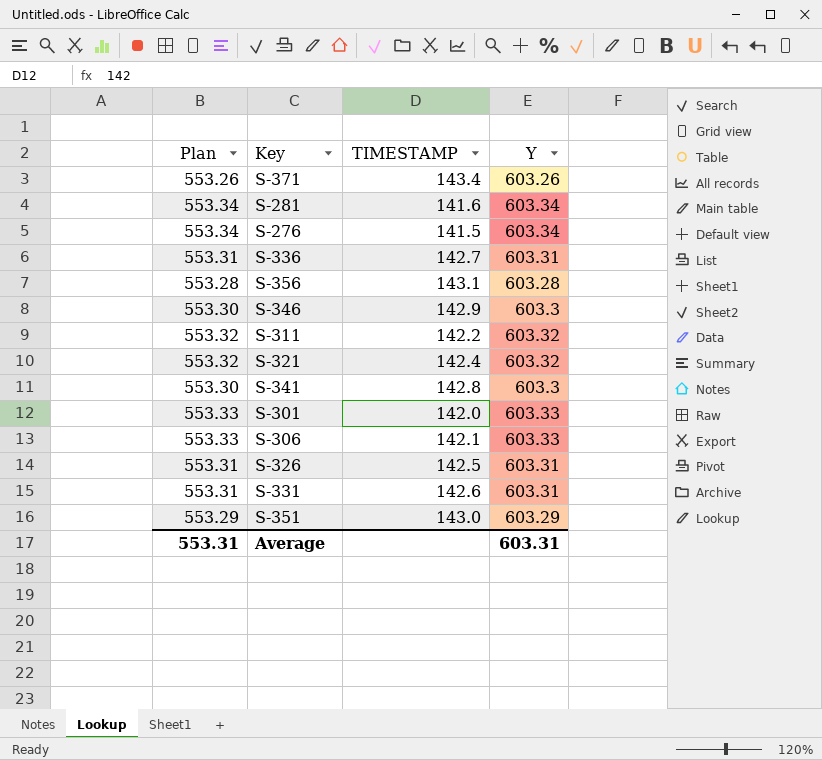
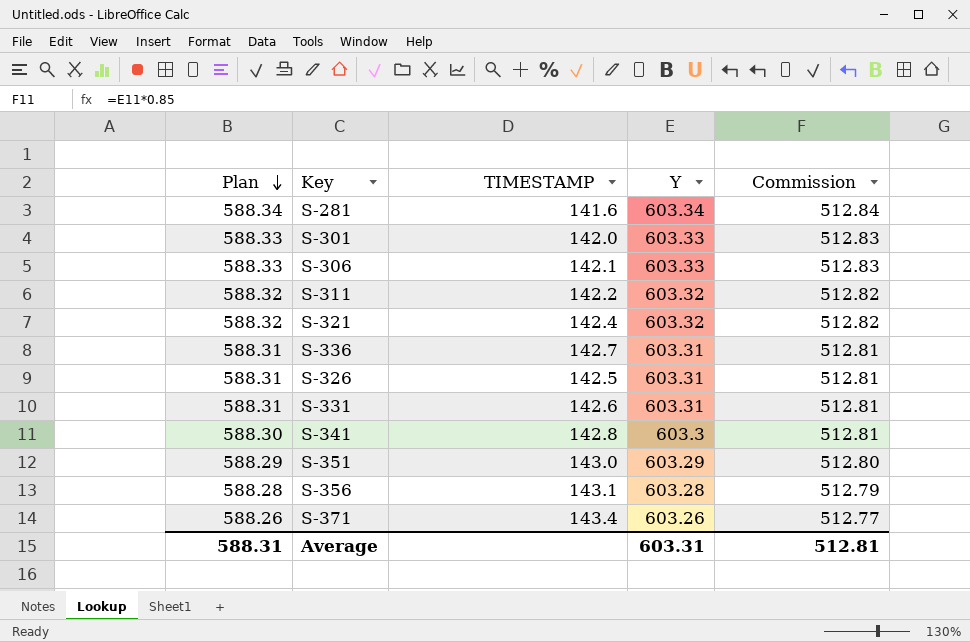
row order: none -> Plan descending
column Plan | formula: [Y] - 50 -> [Y] - 15
column Commission | formula: none -> [Y] * 0.85
row S-276: 553.34 | 141.5 | 603.34 -> none
row S-346: 553.30 | 142.9 | 603.3 -> none
Average | Plan: 553.31 -> 588.31

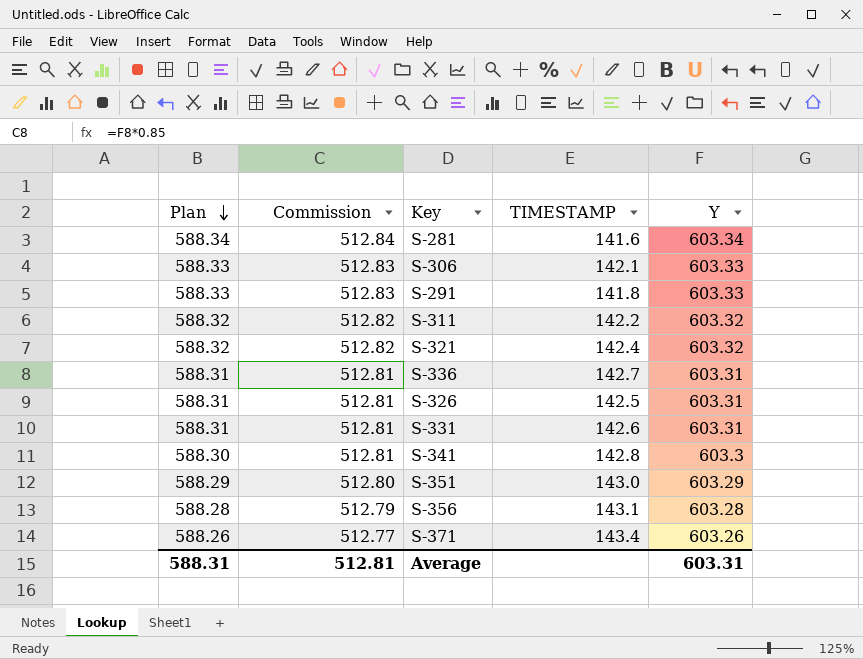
column Commission | position: 5 -> 2
row S-301: 588.33 | 142.0 | 603.33 | 512.83 -> none
row S-291: none -> 588.33 | 512.83 | 141.8 | 603.33

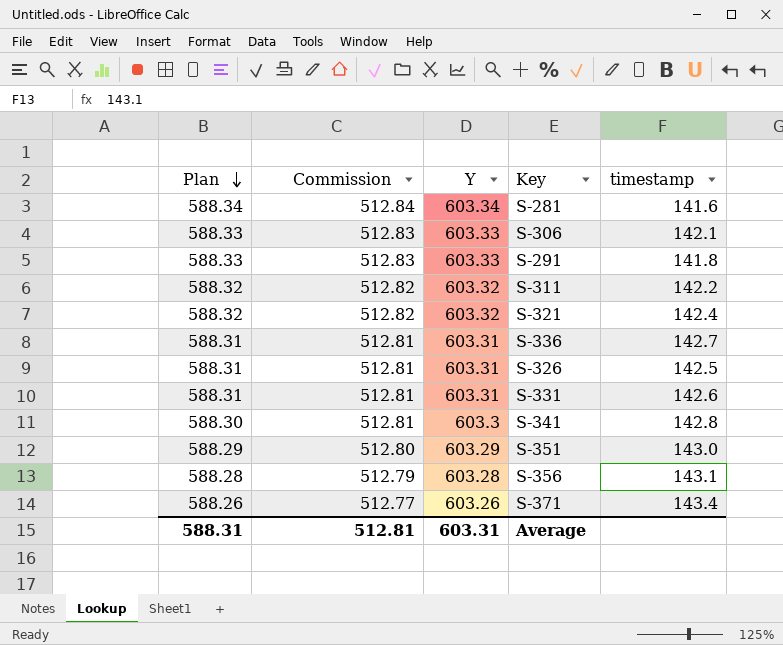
column Y | position: 5 -> 3
column name: TIMESTAMP -> timestamp

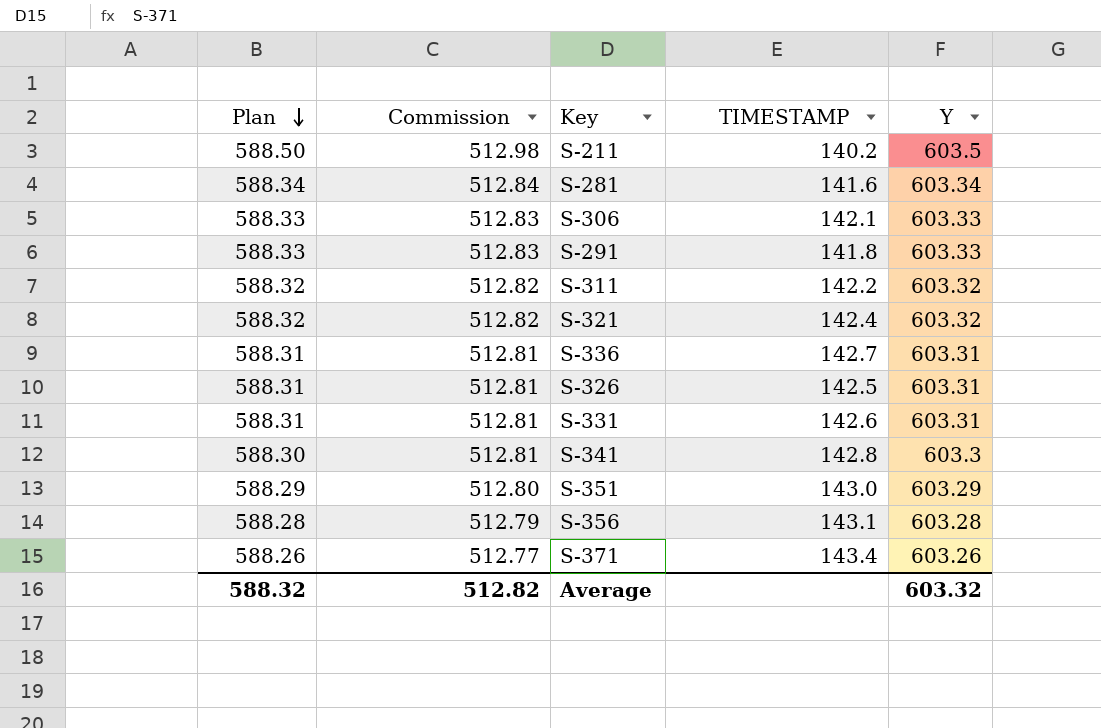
column name: timestamp -> TIMESTAMP
column Y | position: 3 -> 5
row S-211: none -> 588.50 | 512.98 | 140.2 | 603.5
Average | Plan: 588.31 -> 588.32
Average | Commission: 512.81 -> 512.82
Average | Y: 603.31 -> 603.32

